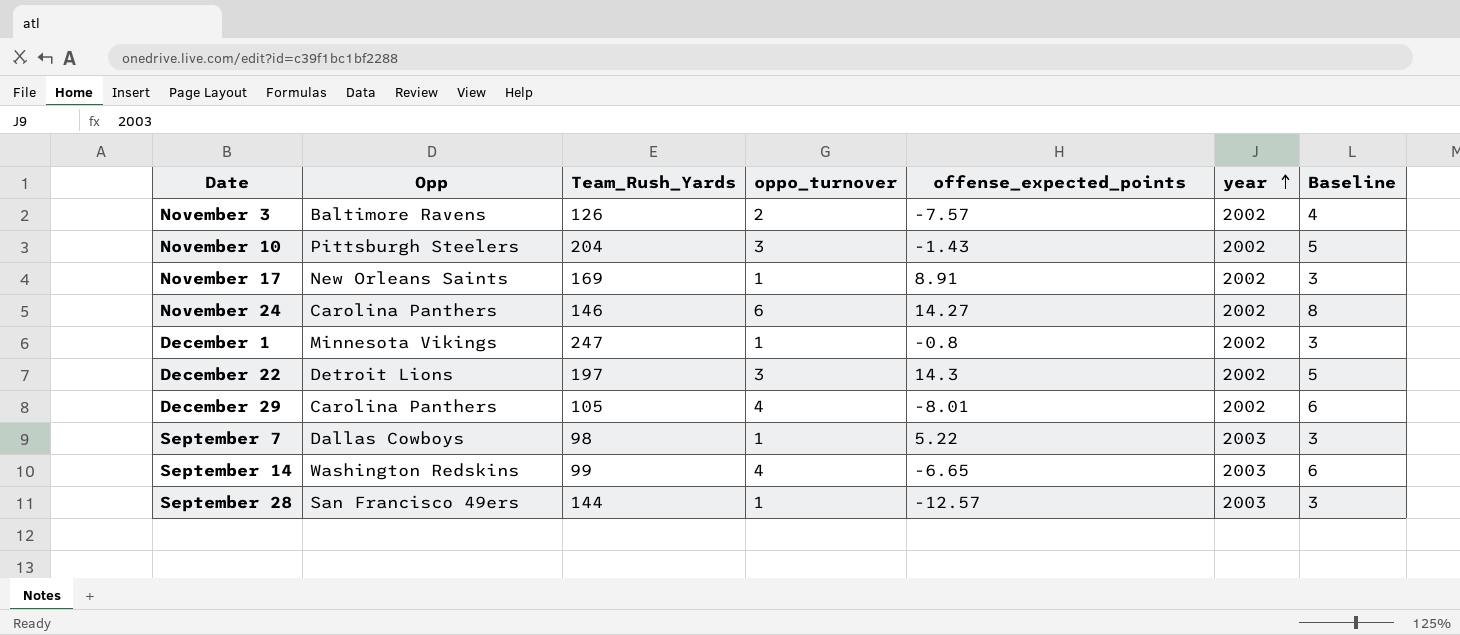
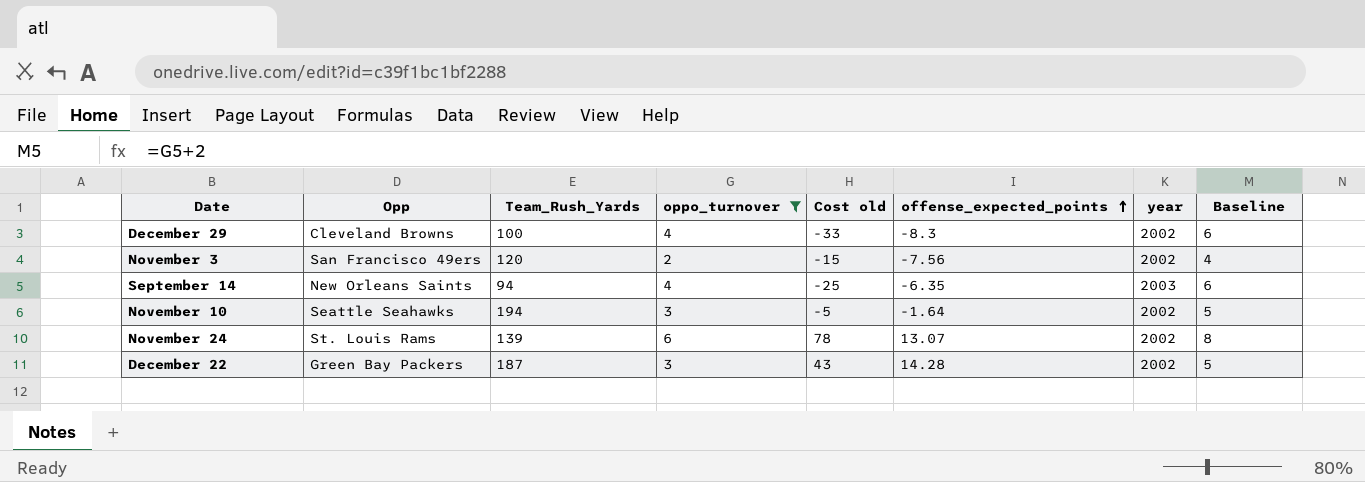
filter: none -> oppo_turnover != 1
row order: year ascending -> offense_expected_points ascending
column Cost old | formula: none -> [oppo_turnover] * [offense_expected_points]
December 29 | Opp: Carolina Panthers -> Cleveland Browns
December 29 | Team_Rush_Yards: 105 -> 100
December 29 | offense_expected_points: -8.01 -> -8.3
November 3 | Opp: Baltimore Ravens -> San Francisco 49ers
November 3 | Team_Rush_Yards: 126 -> 120
November 3 | offense_expected_points: -7.57 -> -7.56
September 14 | Opp: Washington Redskins -> New Orleans Saints
September 14 | Team_Rush_Yards: 99 -> 94
September 14 | offense_expected_points: -6.65 -> -6.35
November 10 | Opp: Pittsburgh Steelers -> Seattle Seahawks
November 10 | Team_Rush_Yards: 204 -> 194
November 10 | offense_expected_points: -1.43 -> -1.64
November 24 | Opp: Carolina Panthers -> St. Louis Rams
November 24 | Team_Rush_Yards: 146 -> 139
November 24 | offense_expected_points: 14.27 -> 13.07
December 22 | Opp: Detroit Lions -> Green Bay Packers
December 22 | Team_Rush_Yards: 197 -> 187
December 22 | offense_expected_points: 14.3 -> 14.28

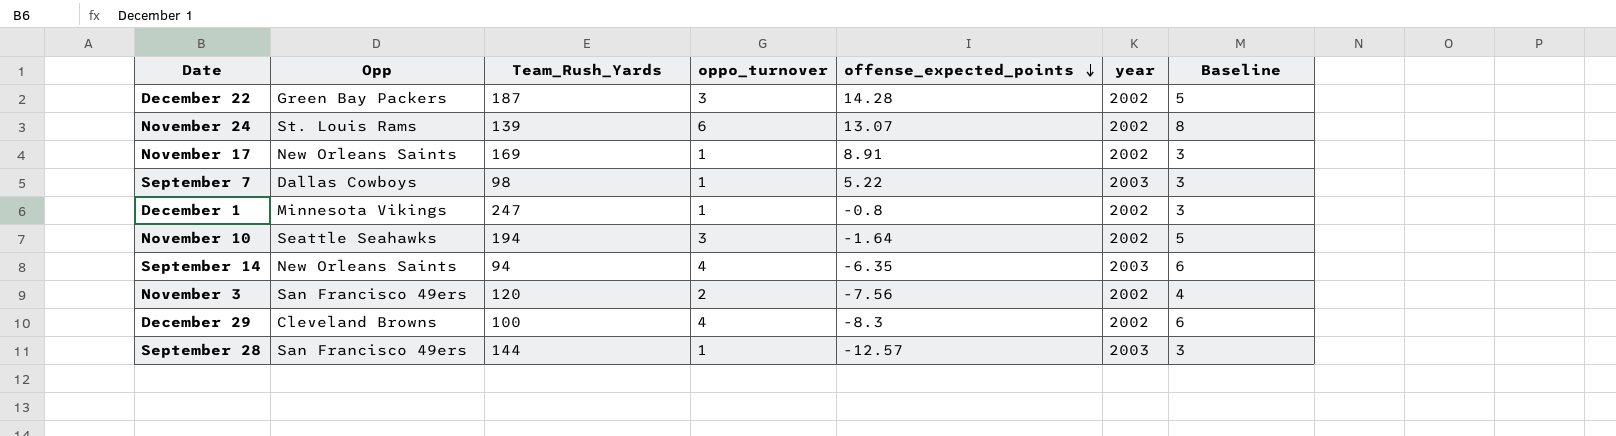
filter: oppo_turnover != 1 -> none
row order: offense_expected_points ascending -> offense_expected_points descending
column Cost old | formula: [oppo_turnover] * [offense_expected_points] -> none

